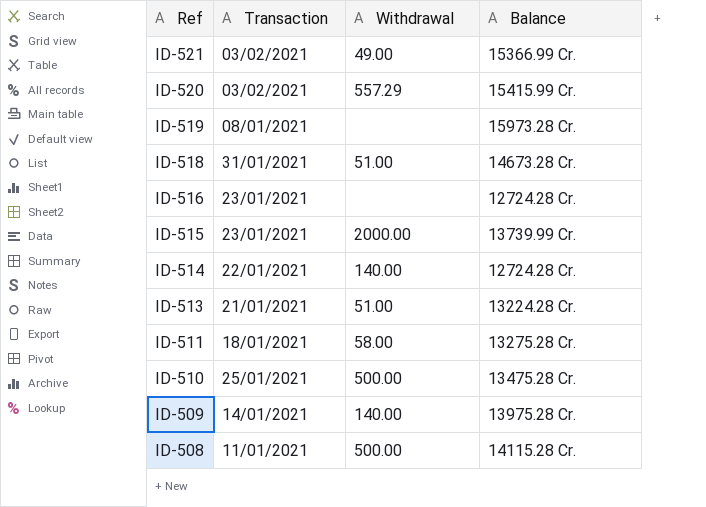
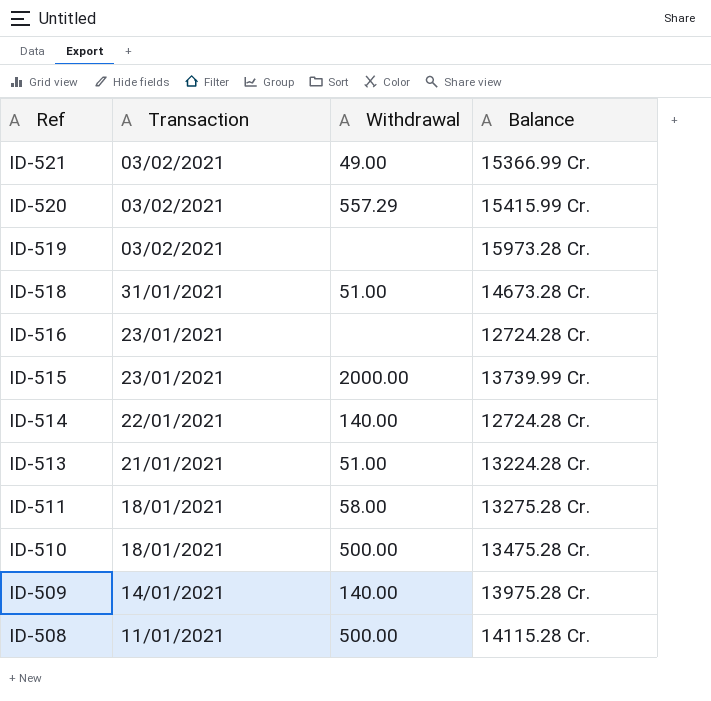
ID-519 | Transaction: 08/01/2021 -> 03/02/2021
ID-510 | Transaction: 25/01/2021 -> 18/01/2021

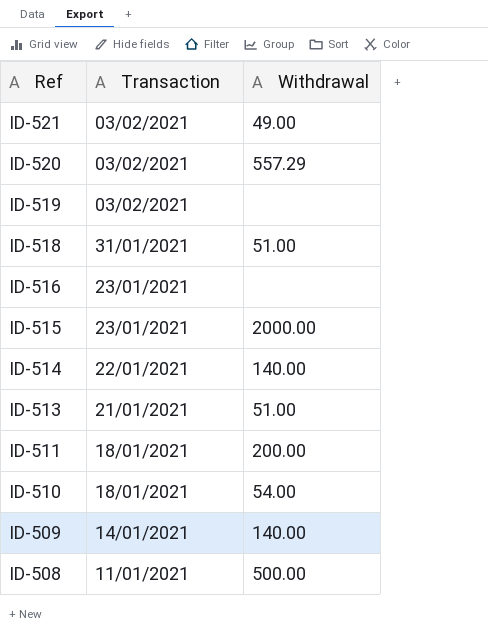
column Balance | position: 4 -> none
ID-511 | Withdrawal: 58.00 -> 200.00
ID-510 | Withdrawal: 500.00 -> 54.00

